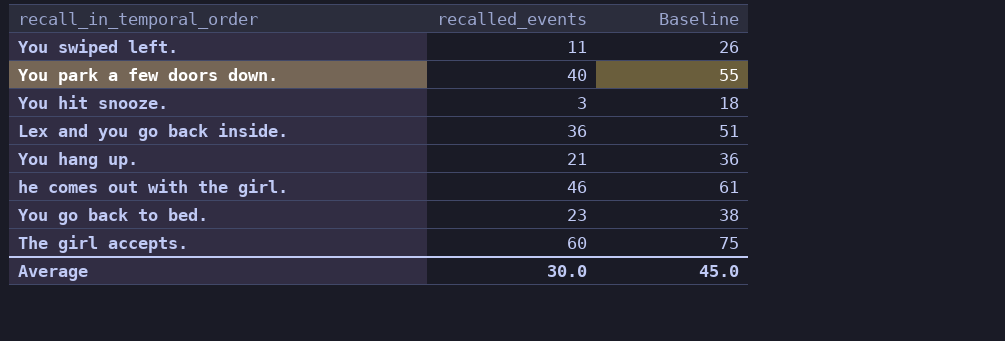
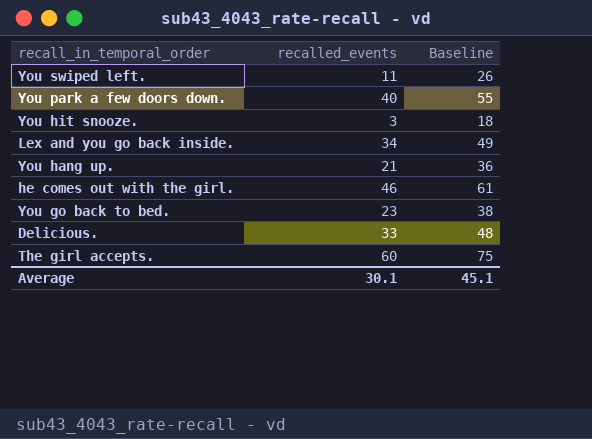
Lex and you go back inside. | recalled_events: 36 -> 34
Lex and you go back inside. | Baseline: 51 -> 49
row Delicious.: none -> 33 | 48
Average | recalled_events: 30.0 -> 30.1
Average | Baseline: 45.0 -> 45.1

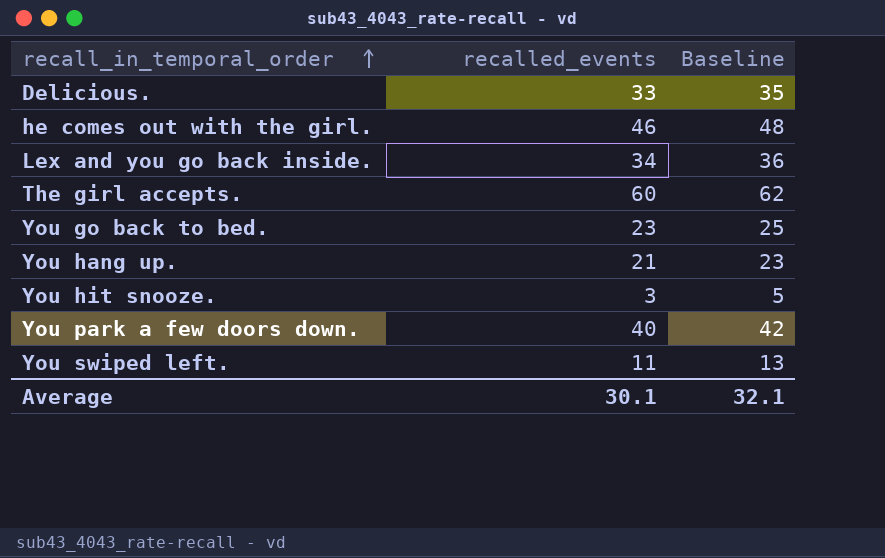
row order: none -> recall_in_temporal_order ascending
column Baseline | formula: [recalled_events] + 15 -> [recalled_events] + 2
Average | Baseline: 45.1 -> 32.1

